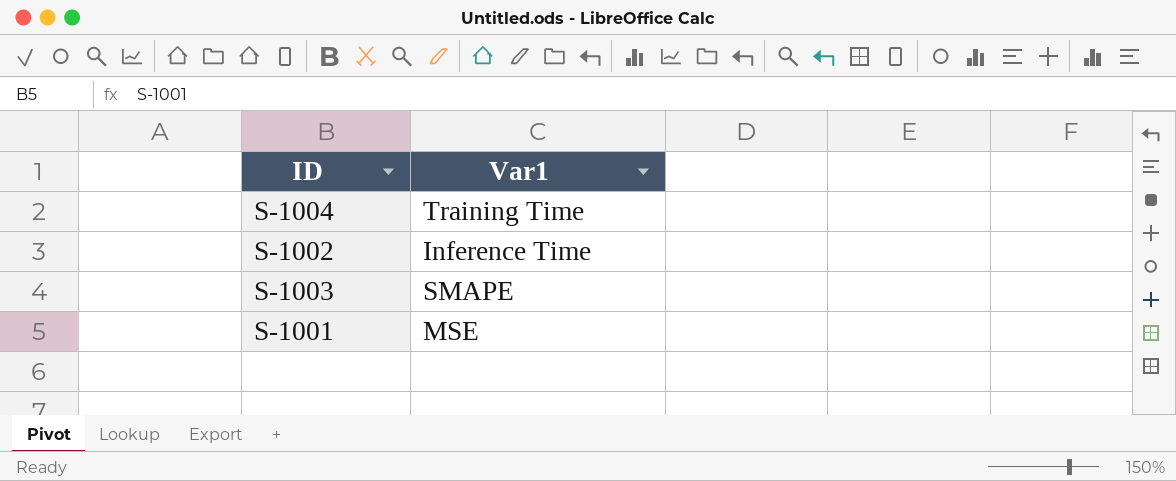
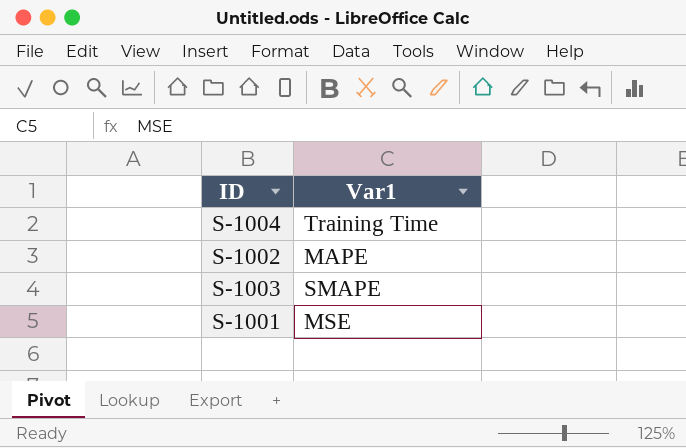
S-1002 | Var1: Inference Time -> MAPE

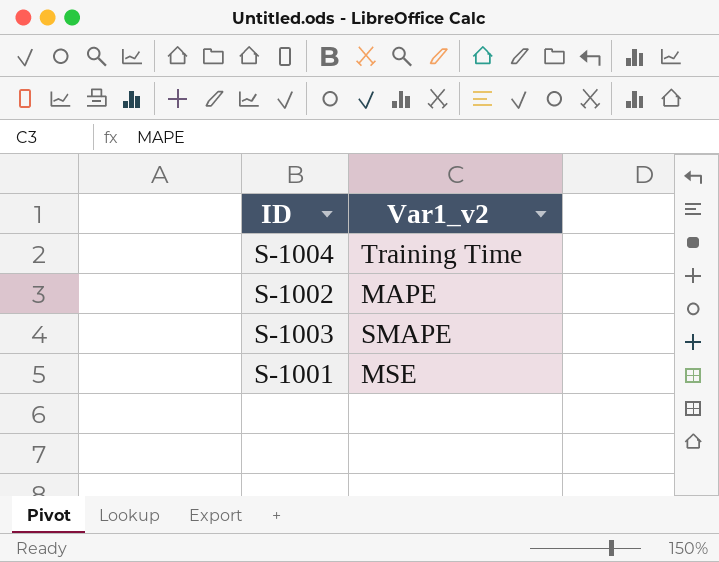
column name: Var1 -> Var1_v2

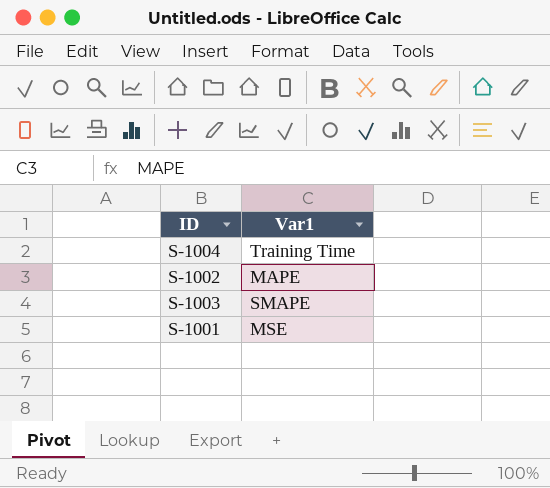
column name: Var1_v2 -> Var1

